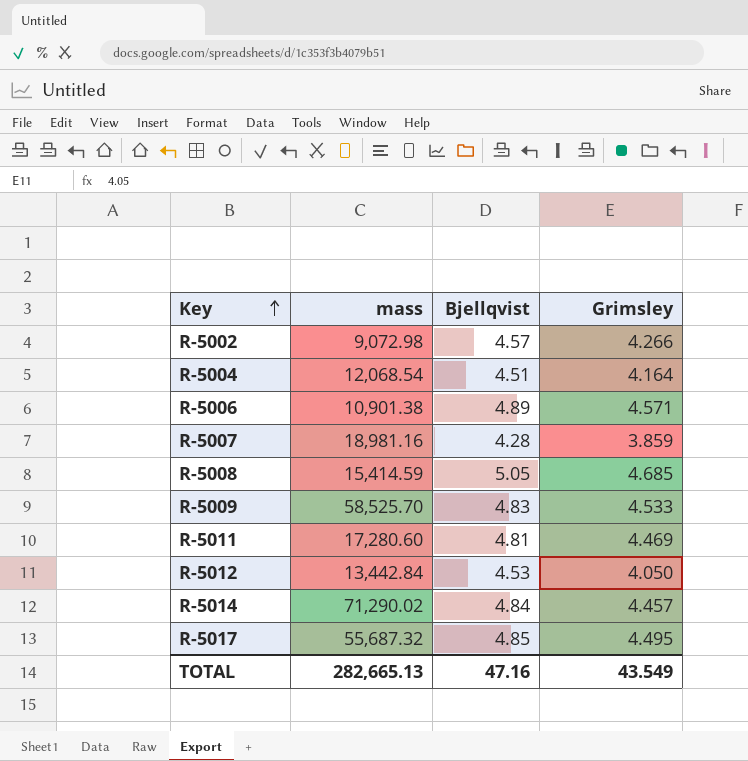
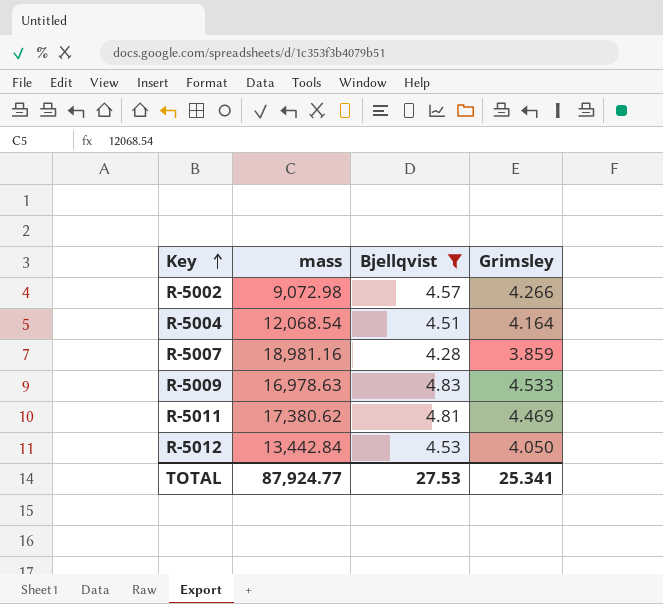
filter: none -> Bjellqvist <= 4.83
R-5009 | mass: 58,525.70 -> 16,978.63
R-5011 | mass: 17,280.60 -> 17,380.62
TOTAL | mass: 282,665.13 -> 87,924.77
TOTAL | Bjellqvist: 47.16 -> 27.53
TOTAL | Grimsley: 43.549 -> 25.341

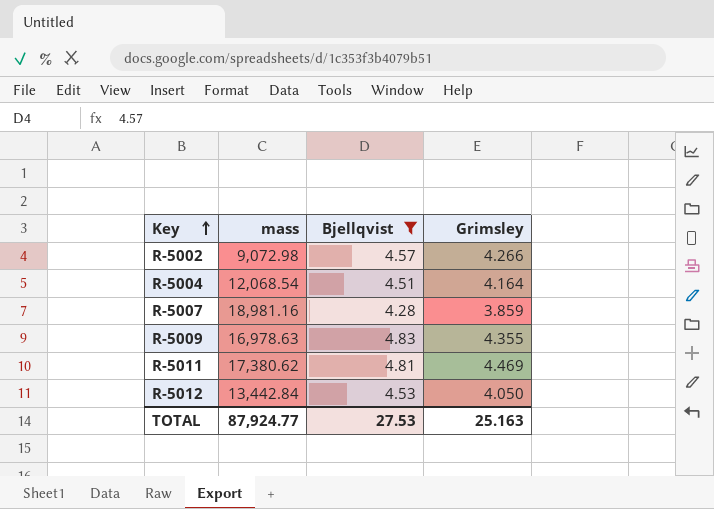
R-5009 | Grimsley: 4.533 -> 4.355
TOTAL | Grimsley: 25.341 -> 25.163

